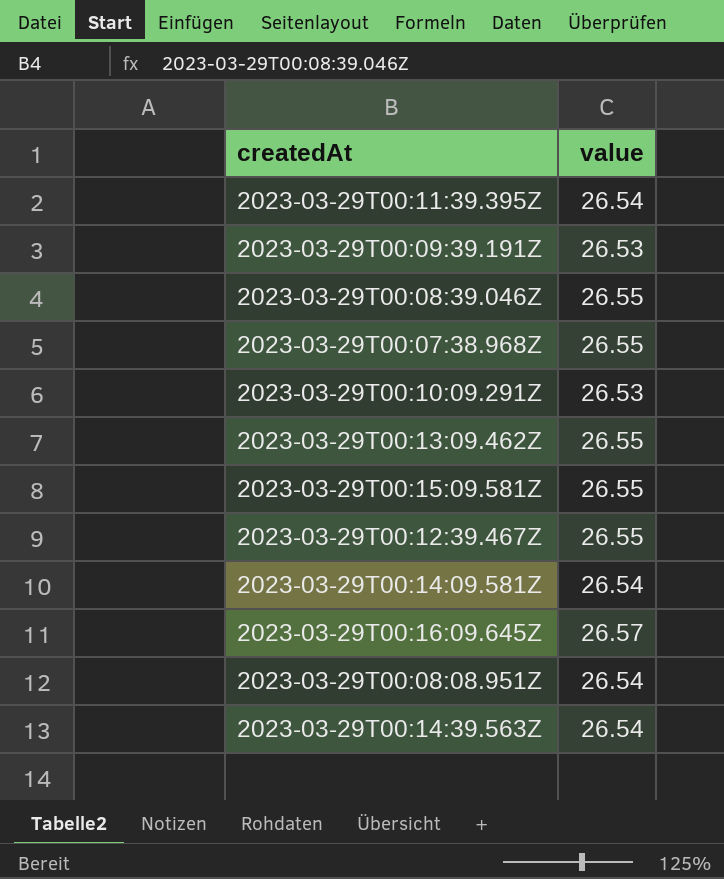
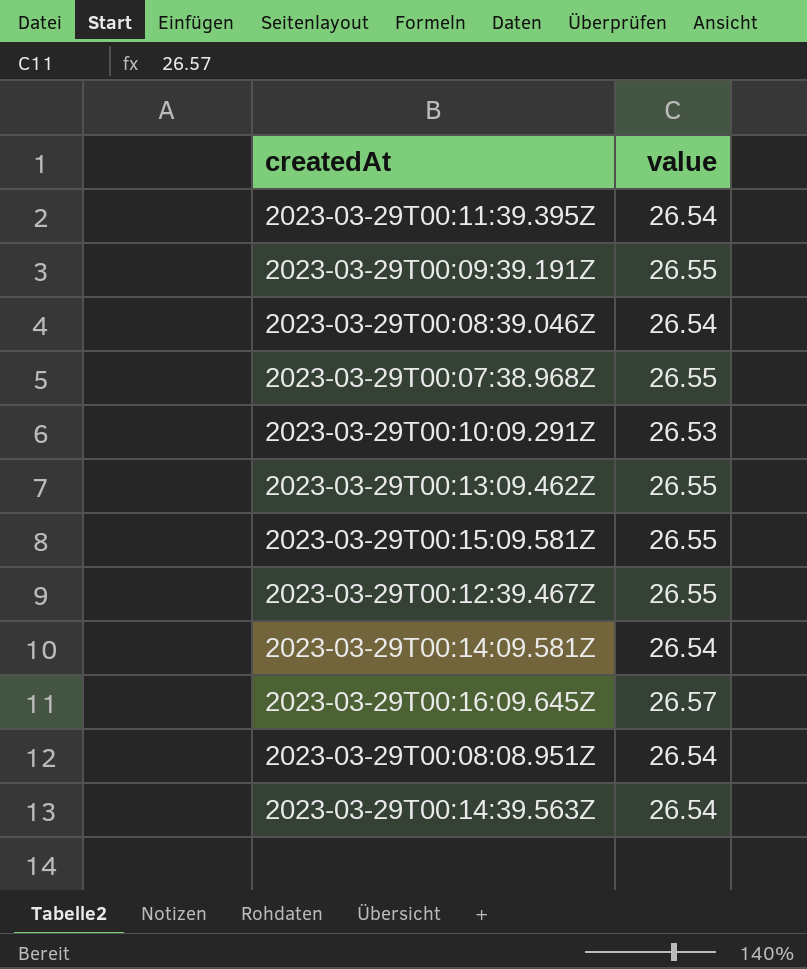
2023-03-29T00:09:39.191Z | value: 26.53 -> 26.55
2023-03-29T00:08:39.046Z | value: 26.55 -> 26.54

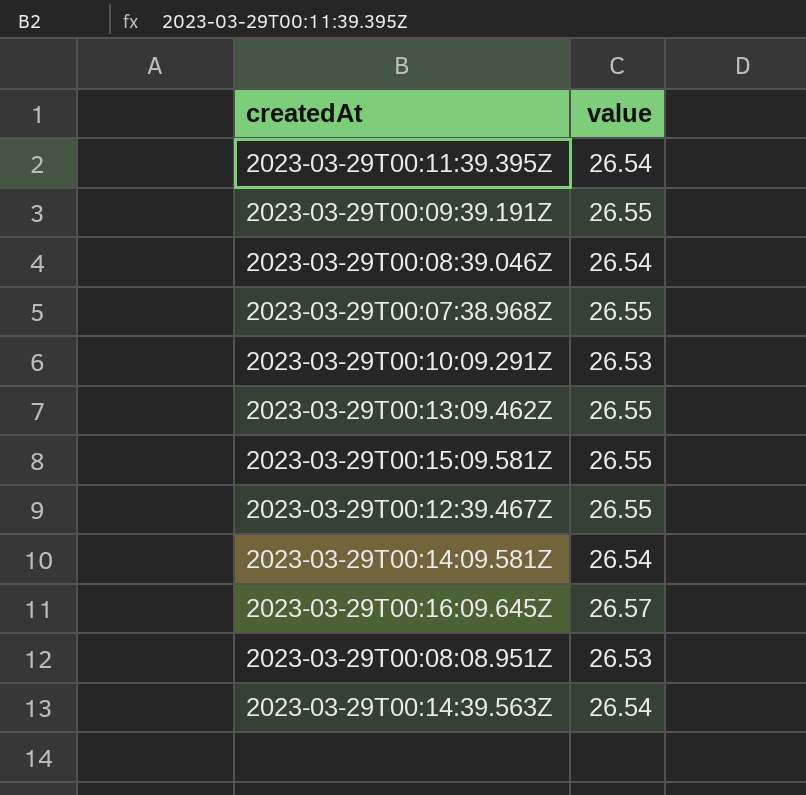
2023-03-29T00:08:08.951Z | value: 26.54 -> 26.53

